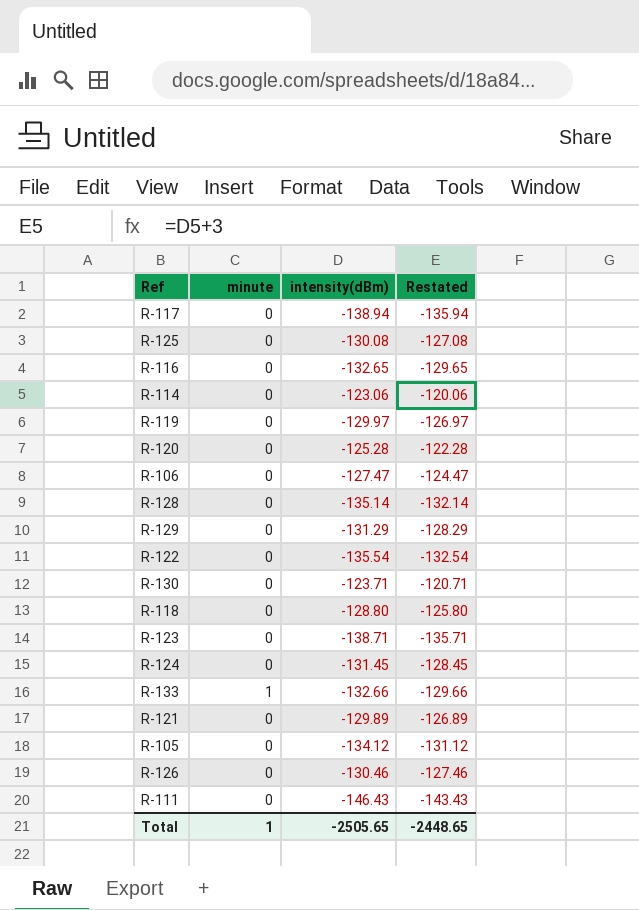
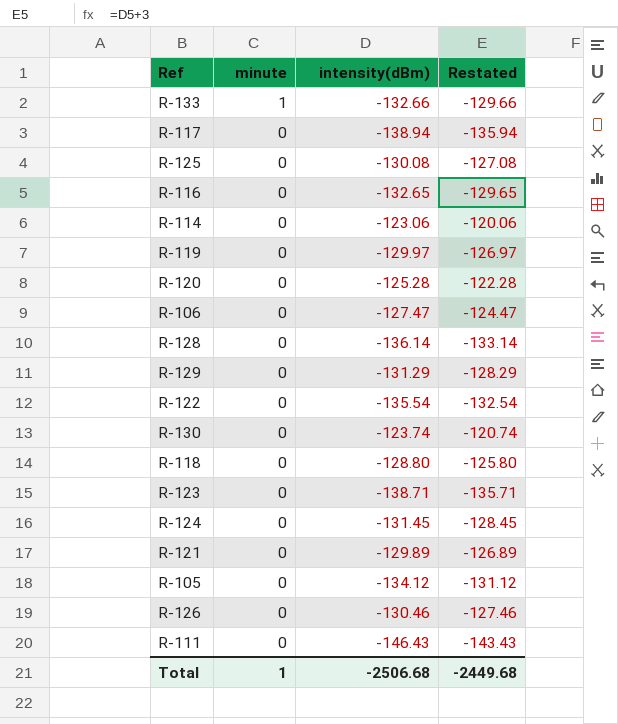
row order: none -> minute descending
R-128 | intensity(dBm): -135.14 -> -136.14
R-128 | Restated: -132.14 -> -133.14
R-130 | intensity(dBm): -123.71 -> -123.74
R-130 | Restated: -120.71 -> -120.74
Total | intensity(dBm): -2505.65 -> -2506.68
Total | Restated: -2448.65 -> -2449.68

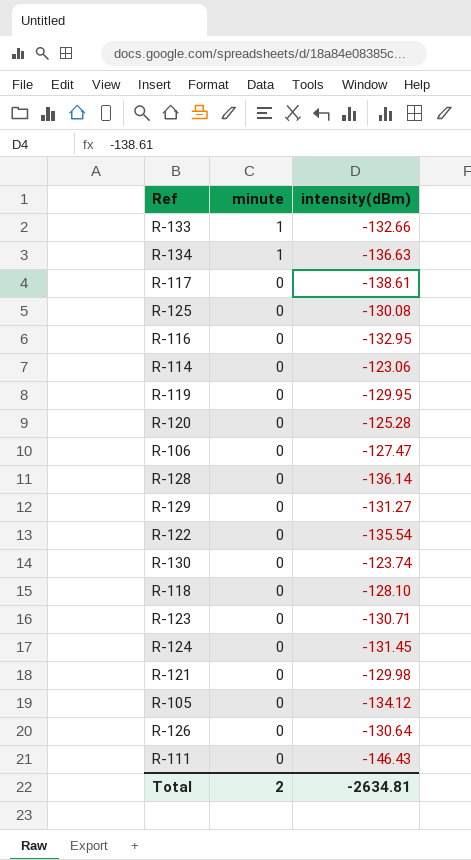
column Restated | formula: [intensity(dBm)] + 3 -> none
row R-134: none -> 1 | -136.63
R-117 | intensity(dBm): -138.94 -> -138.61
R-116 | intensity(dBm): -132.65 -> -132.95
R-119 | intensity(dBm): -129.97 -> -129.95
R-129 | intensity(dBm): -131.29 -> -131.27
R-118 | intensity(dBm): -128.80 -> -128.10
R-123 | intensity(dBm): -138.71 -> -130.71
R-121 | intensity(dBm): -129.89 -> -129.98
R-126 | intensity(dBm): -130.46 -> -130.64
Total | minute: 1 -> 2
Total | intensity(dBm): -2506.68 -> -2634.81

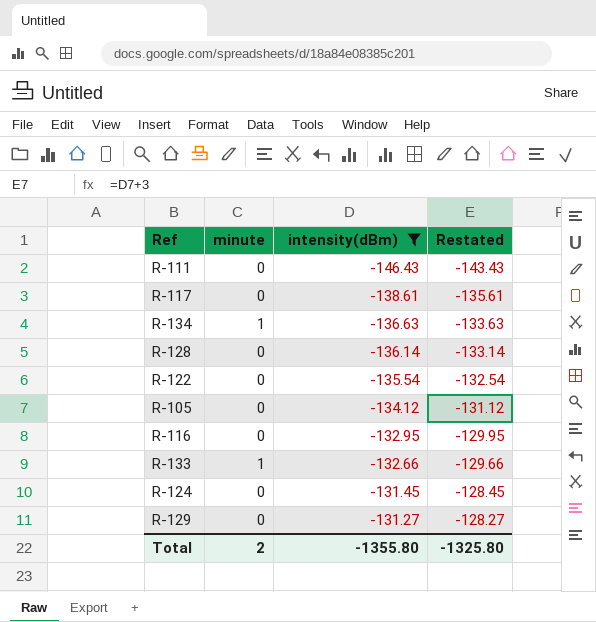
filter: none -> intensity(dBm) <= -131.27
row order: minute descending -> intensity(dBm) ascending
column Restated | formula: none -> [intensity(dBm)] + 3
Total | intensity(dBm): -2634.81 -> -1355.80

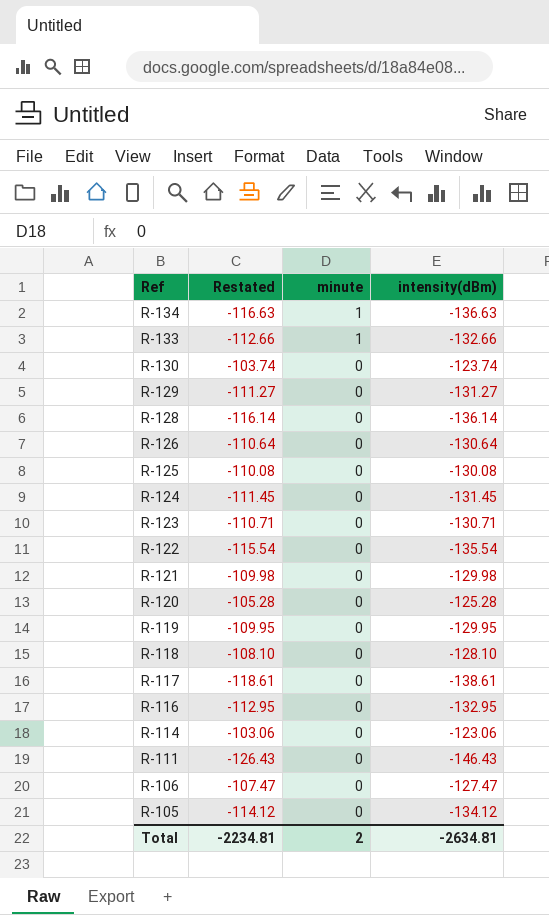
filter: intensity(dBm) <= -131.27 -> none
row order: intensity(dBm) ascending -> Ref descending
column Restated | formula: [intensity(dBm)] + 3 -> [intensity(dBm)] + 20
column Restated | position: 4 -> 2
Total | Restated: -1325.80 -> -2234.81
Total | intensity(dBm): -1355.80 -> -2634.81

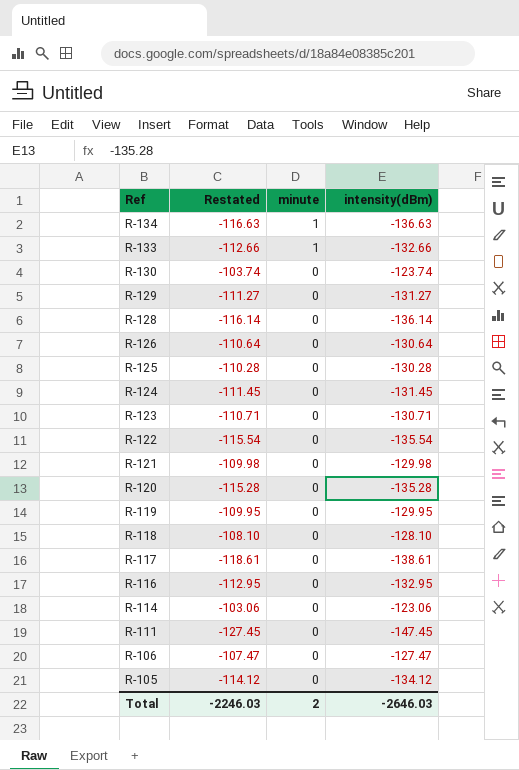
R-125 | Restated: -110.08 -> -110.28
R-125 | intensity(dBm): -130.08 -> -130.28
R-120 | Restated: -105.28 -> -115.28
R-120 | intensity(dBm): -125.28 -> -135.28
R-111 | Restated: -126.43 -> -127.45
R-111 | intensity(dBm): -146.43 -> -147.45
Total | Restated: -2234.81 -> -2246.03
Total | intensity(dBm): -2634.81 -> -2646.03

